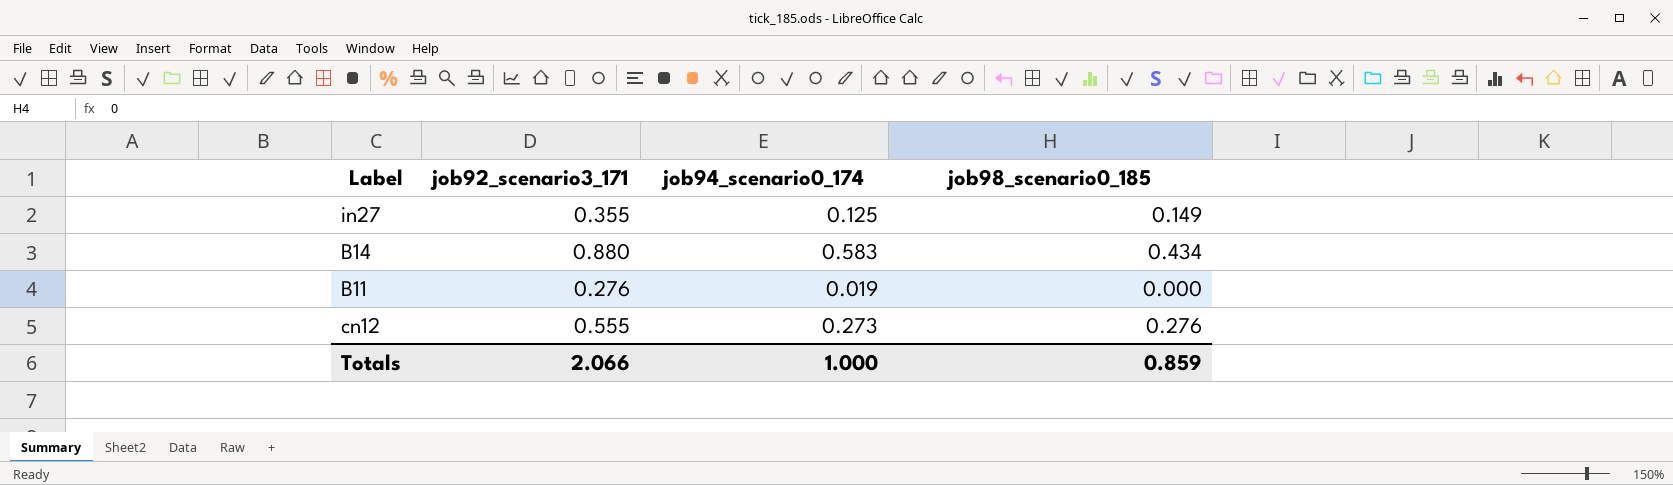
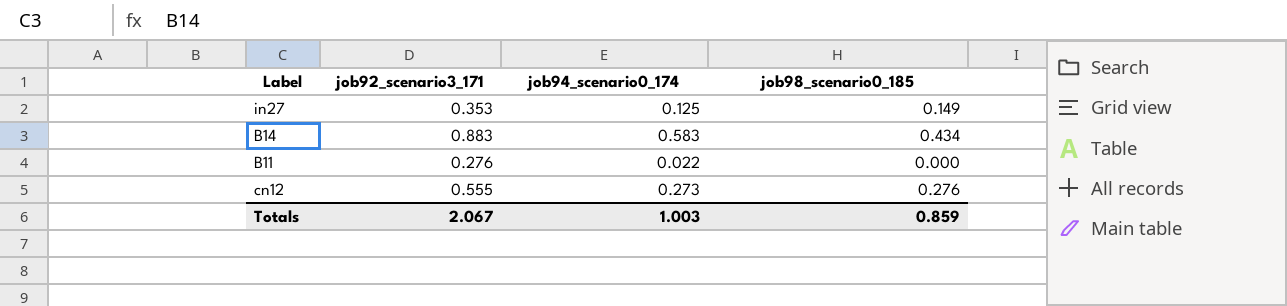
in27 | job92_scenario3_171: 0.355 -> 0.353
B14 | job92_scenario3_171: 0.880 -> 0.883
B11 | job94_scenario0_174: 0.019 -> 0.022
Totals | job92_scenario3_171: 2.066 -> 2.067
Totals | job94_scenario0_174: 1.000 -> 1.003

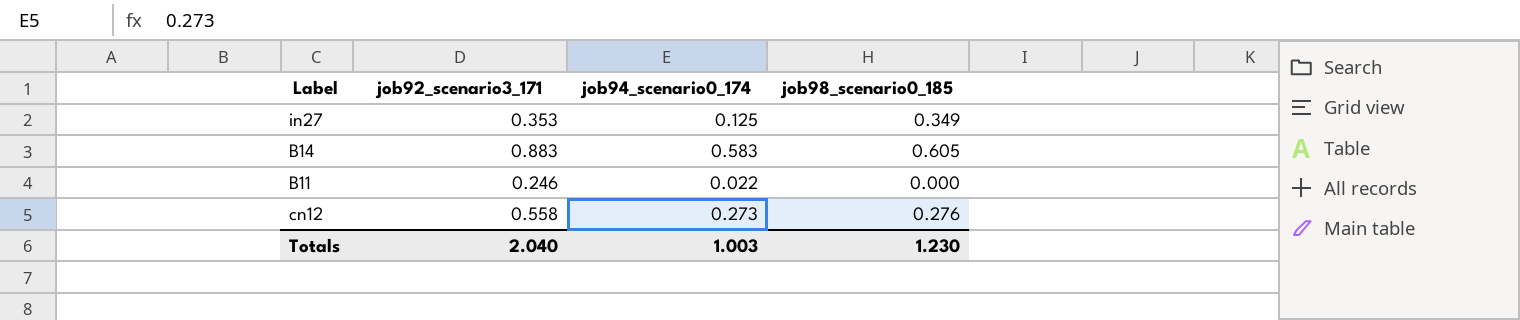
in27 | job98_scenario0_185: 0.149 -> 0.349
B14 | job98_scenario0_185: 0.434 -> 0.605
B11 | job92_scenario3_171: 0.276 -> 0.246
cn12 | job92_scenario3_171: 0.555 -> 0.558
Totals | job92_scenario3_171: 2.067 -> 2.040
Totals | job98_scenario0_185: 0.859 -> 1.230

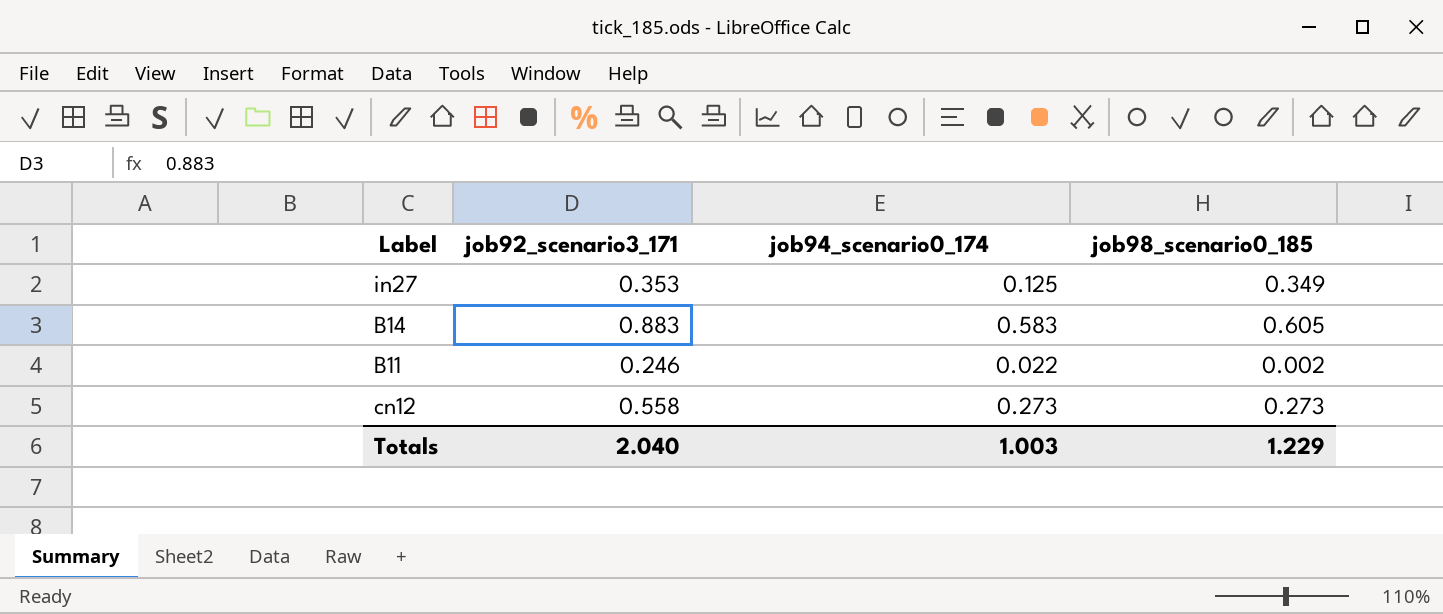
B11 | job98_scenario0_185: 0.000 -> 0.002
cn12 | job98_scenario0_185: 0.276 -> 0.273
Totals | job98_scenario0_185: 1.230 -> 1.229

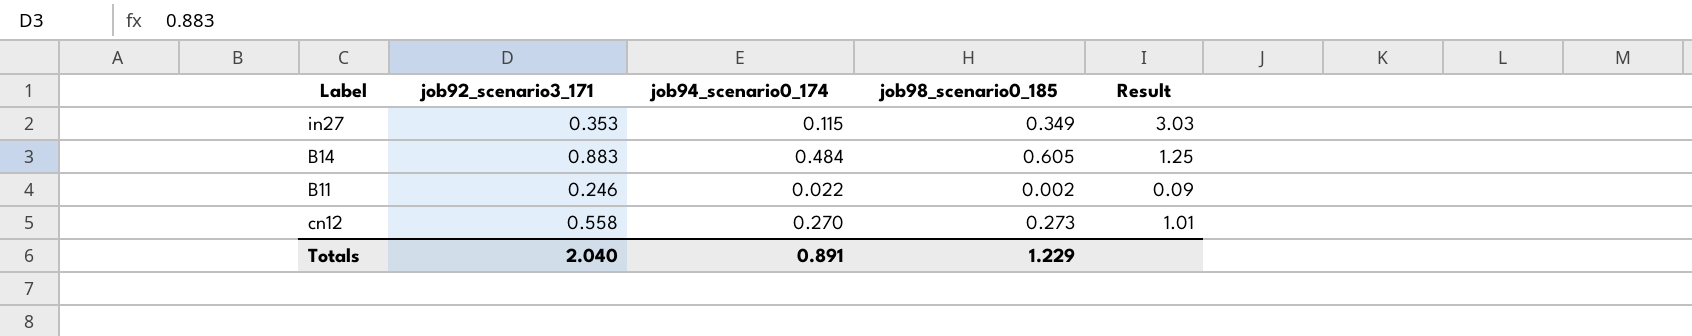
column Result | formula: none -> [job98_scenario0_185] / [job94_scenario0_174]
in27 | job94_scenario0_174: 0.125 -> 0.115
B14 | job94_scenario0_174: 0.583 -> 0.484
cn12 | job94_scenario0_174: 0.273 -> 0.270
Totals | job94_scenario0_174: 1.003 -> 0.891

